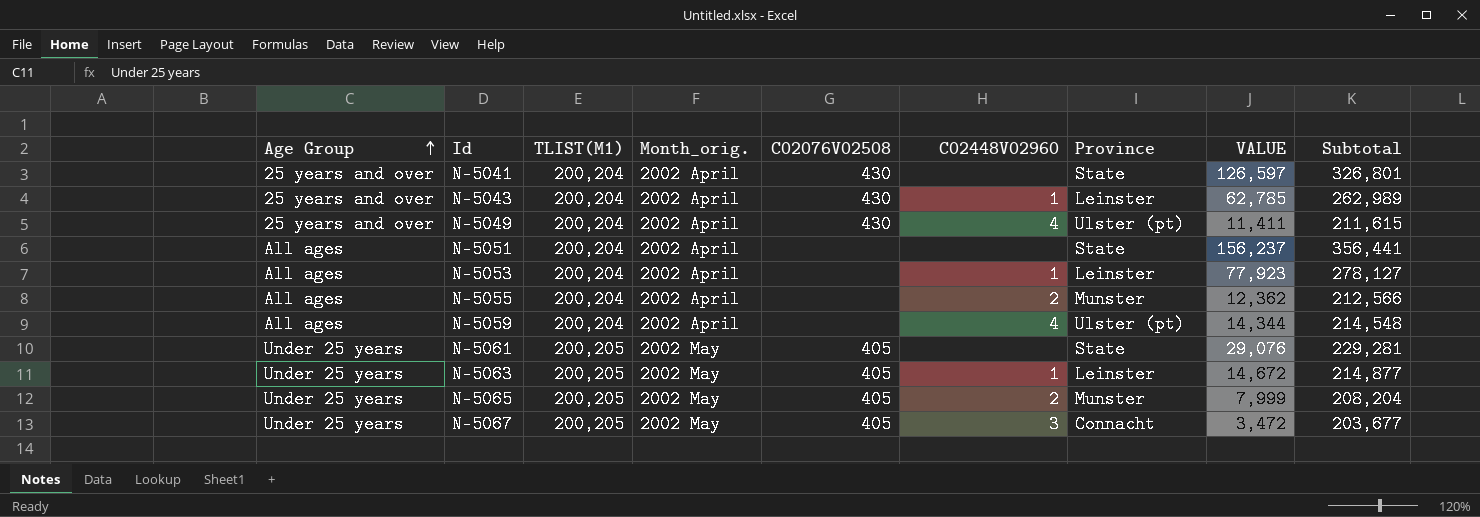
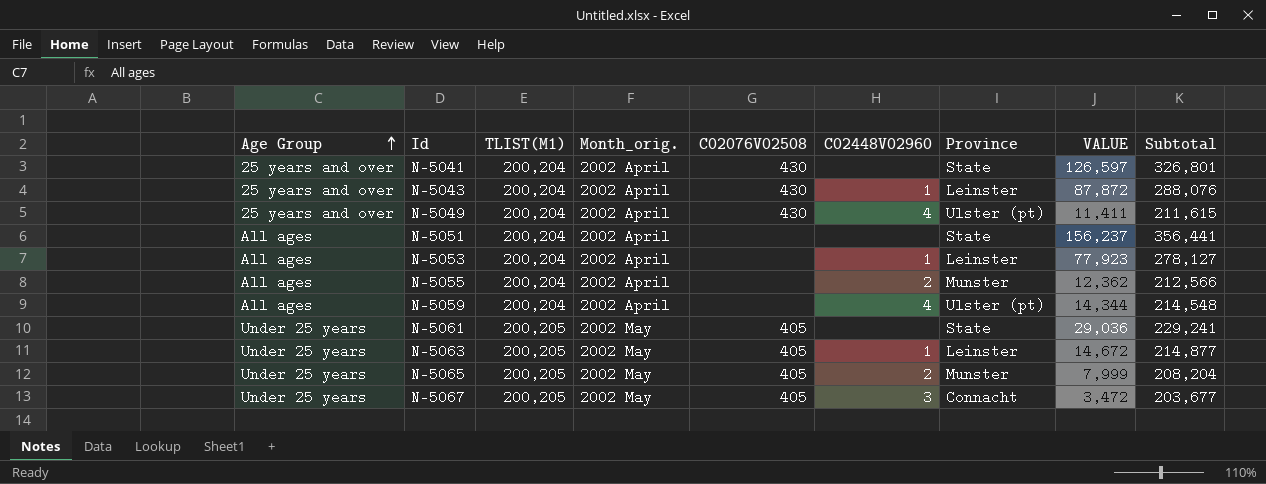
N-5043 | VALUE: 62,785 -> 87,872
N-5043 | Subtotal: 262,989 -> 288,076
N-5061 | VALUE: 29,076 -> 29,036
N-5061 | Subtotal: 229,281 -> 229,241

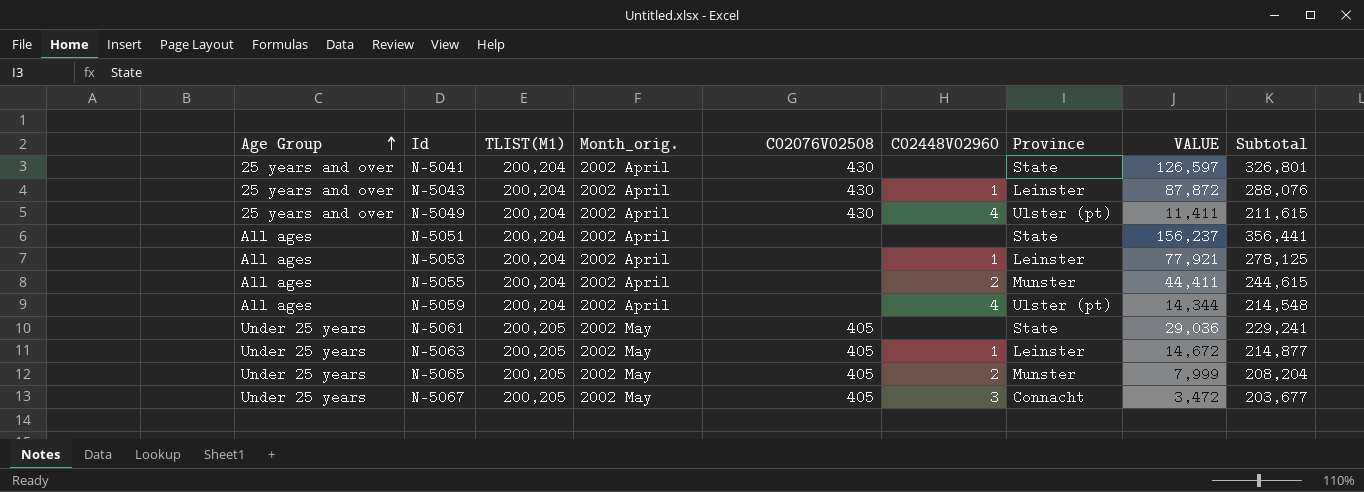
N-5053 | VALUE: 77,923 -> 77,921
N-5053 | Subtotal: 278,127 -> 278,125
N-5055 | VALUE: 12,362 -> 44,411
N-5055 | Subtotal: 212,566 -> 244,615

